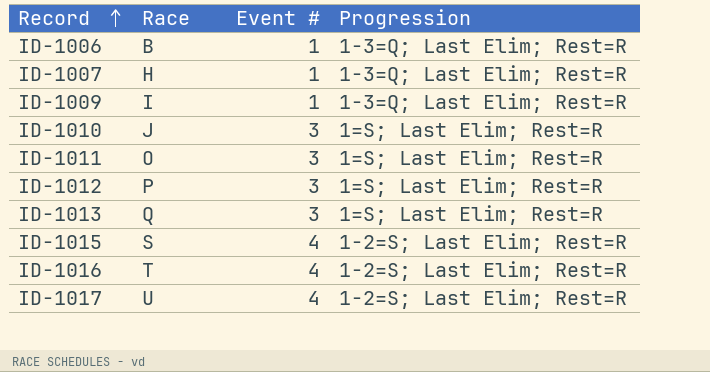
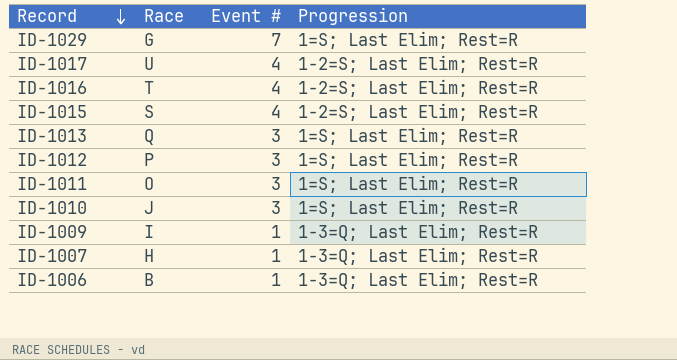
row order: Record ascending -> Record descending
row ID-1029: none -> G | 7 | 1=S; Last Elim; Rest=R

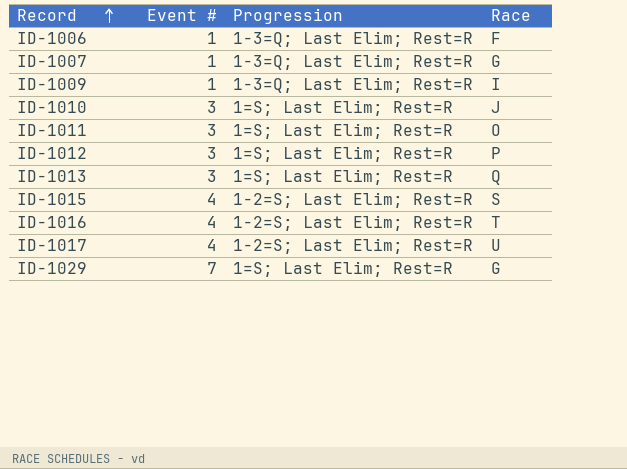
row order: Record descending -> Record ascending
column Race | position: 2 -> 4
ID-1006 | Race: B -> F
ID-1007 | Race: H -> G

